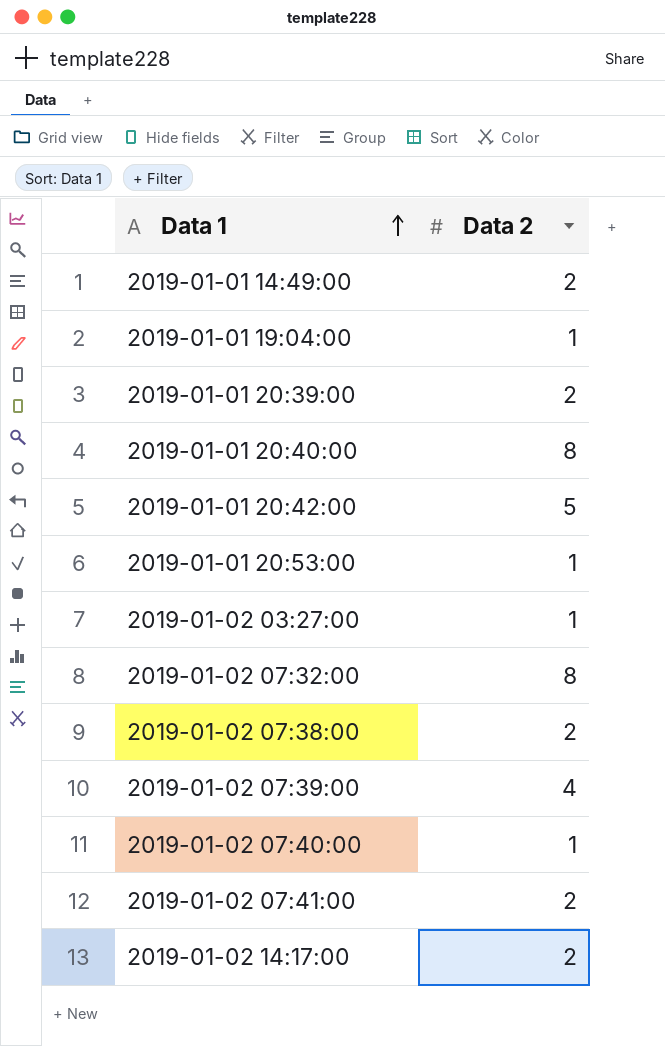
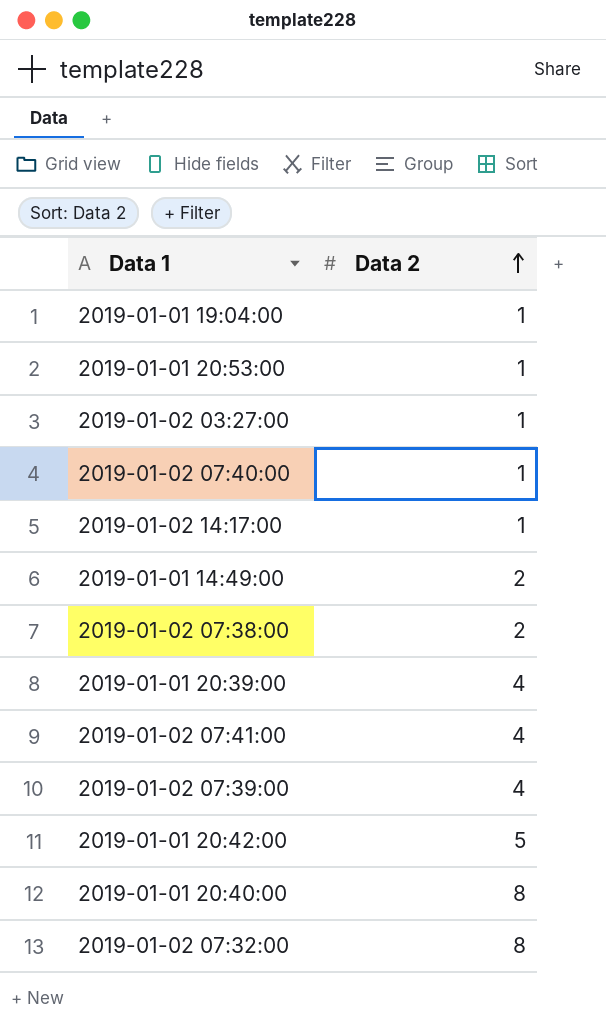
row order: Data 1 ascending -> Data 2 ascending
2019-01-02 14:17:00 | Data 2: 2 -> 1
2019-01-01 20:39:00 | Data 2: 2 -> 4
2019-01-02 07:41:00 | Data 2: 2 -> 4

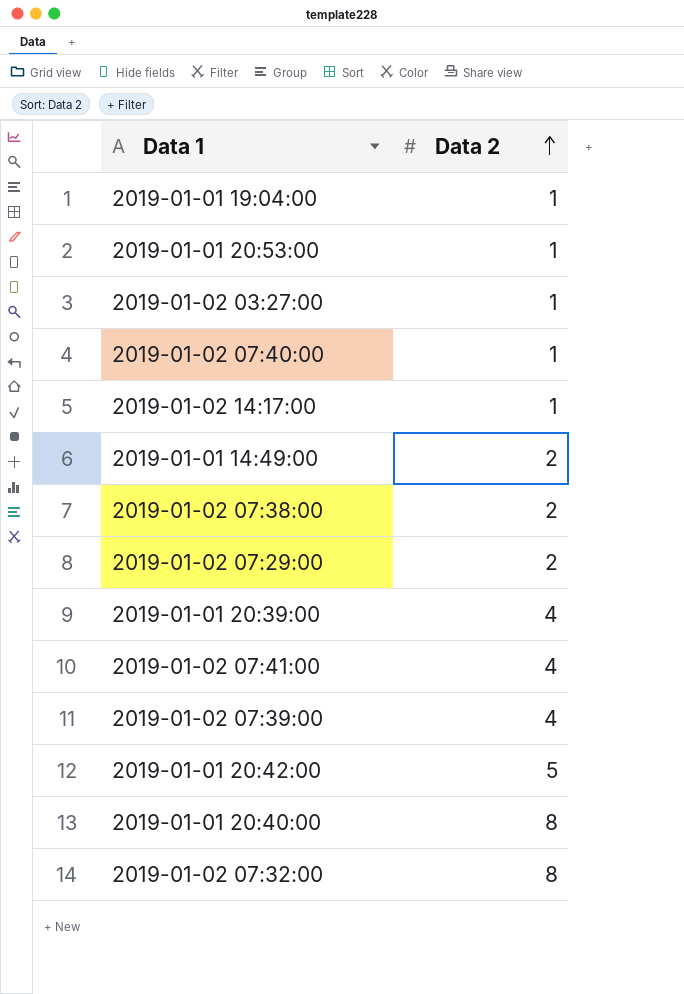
row 2019-01-02 07:29:00: none -> 2

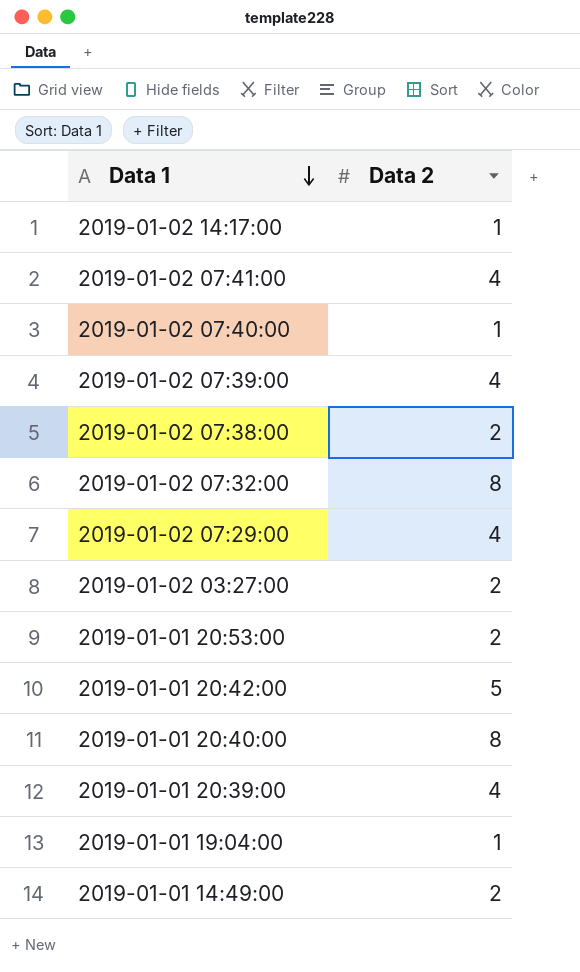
row order: Data 2 ascending -> Data 1 descending
2019-01-02 07:29:00 | Data 2: 2 -> 4
2019-01-02 03:27:00 | Data 2: 1 -> 2
2019-01-01 20:53:00 | Data 2: 1 -> 2

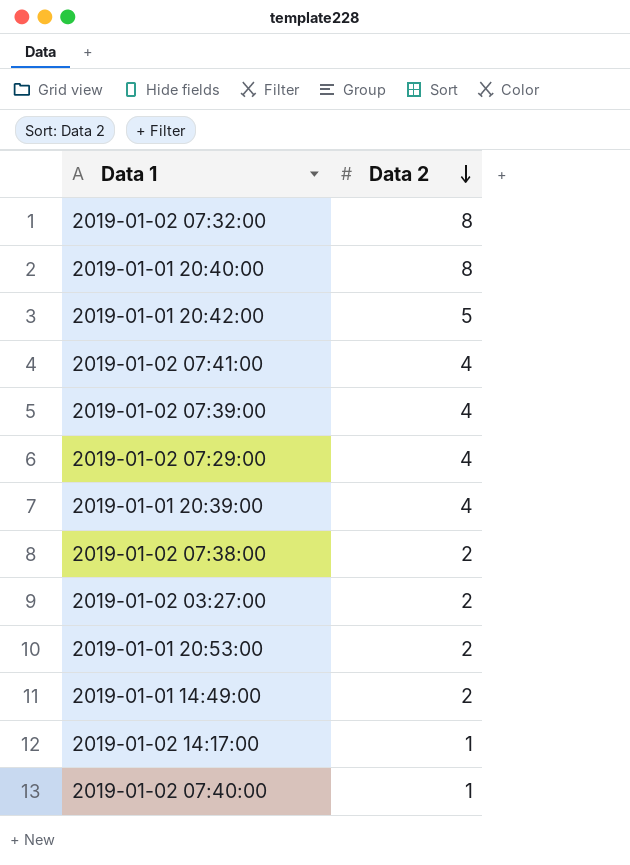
row order: Data 1 descending -> Data 2 descending
row 2019-01-01 19:04:00: 1 -> none

